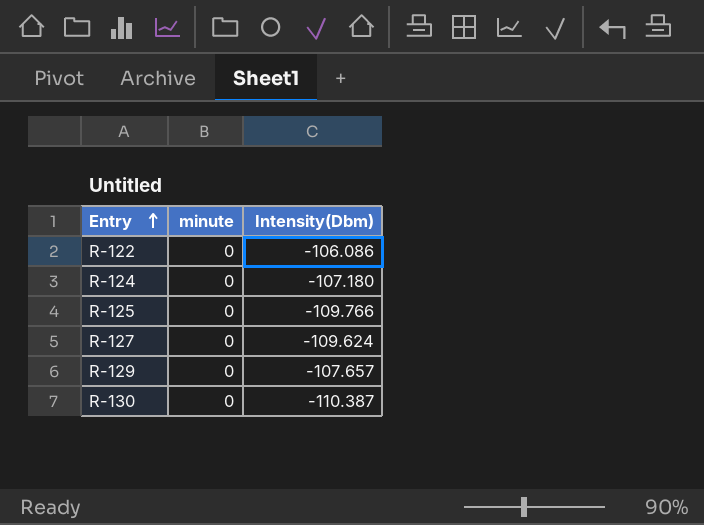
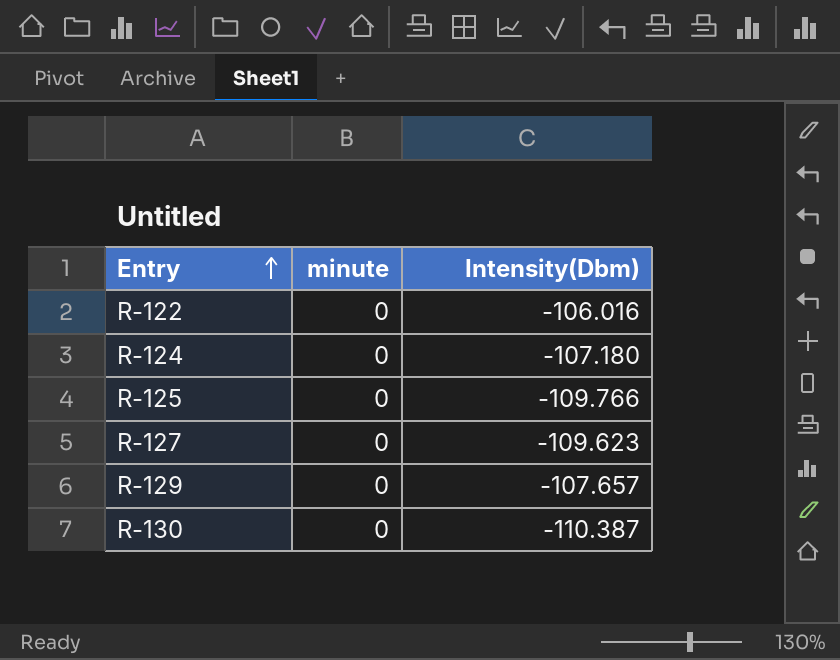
R-122 | Intensity(Dbm): -106.086 -> -106.016
R-127 | Intensity(Dbm): -109.624 -> -109.623

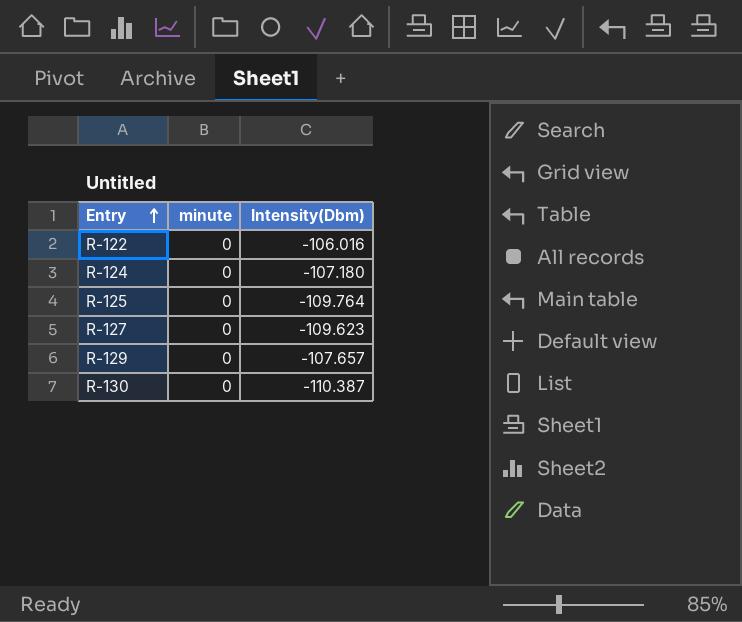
R-125 | Intensity(Dbm): -109.766 -> -109.764

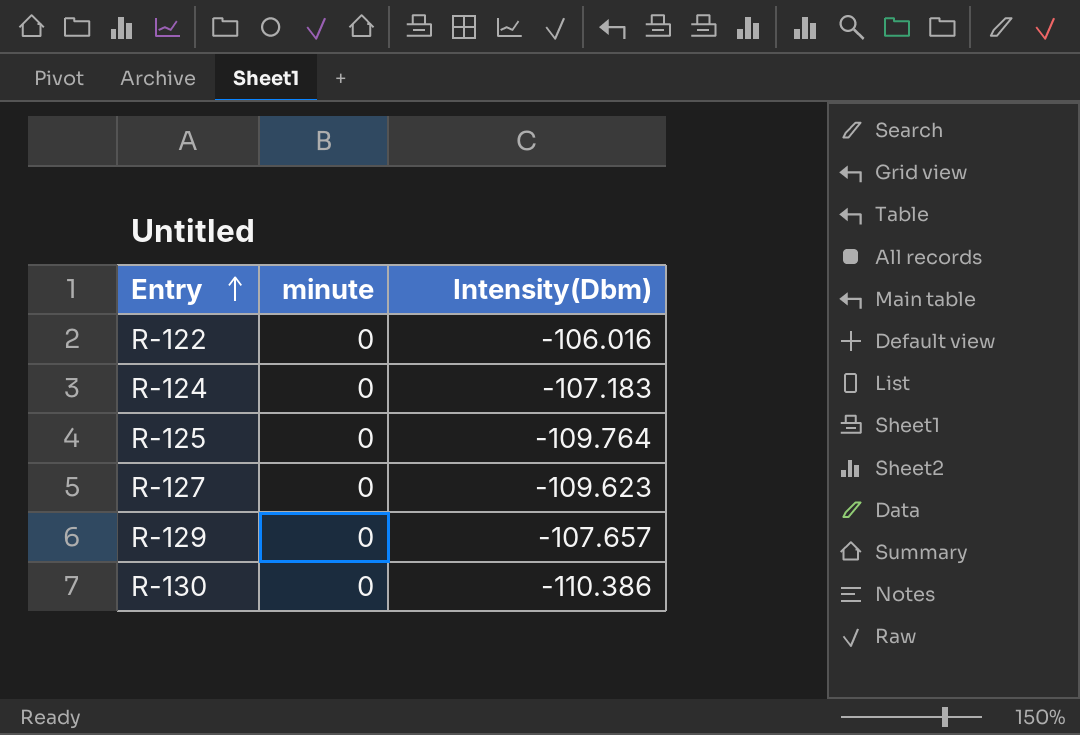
R-124 | Intensity(Dbm): -107.180 -> -107.183
R-130 | Intensity(Dbm): -110.387 -> -110.386

